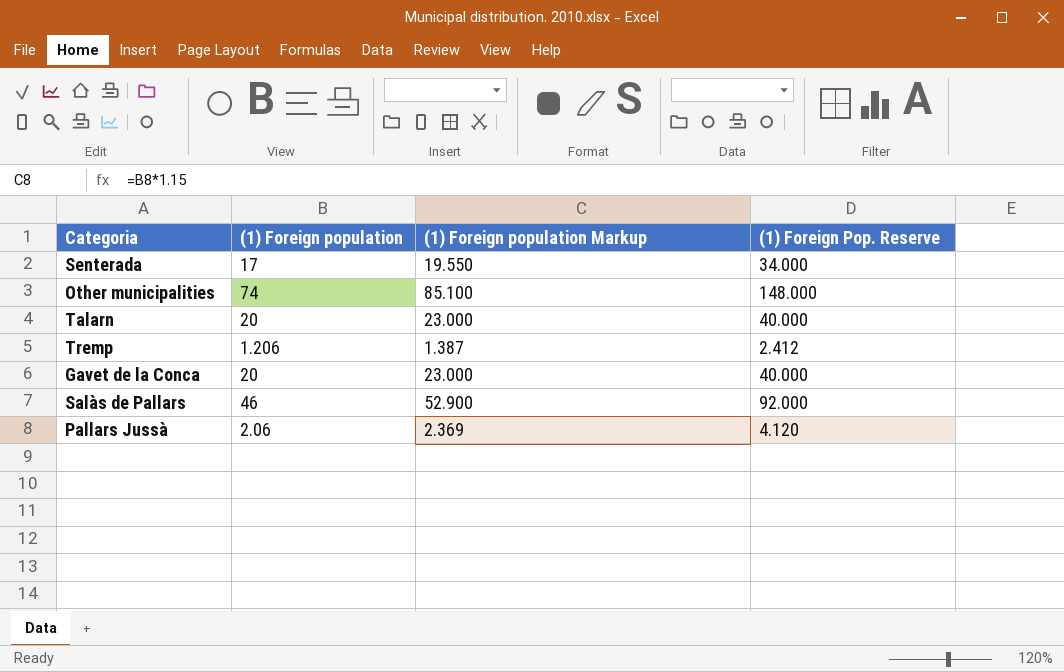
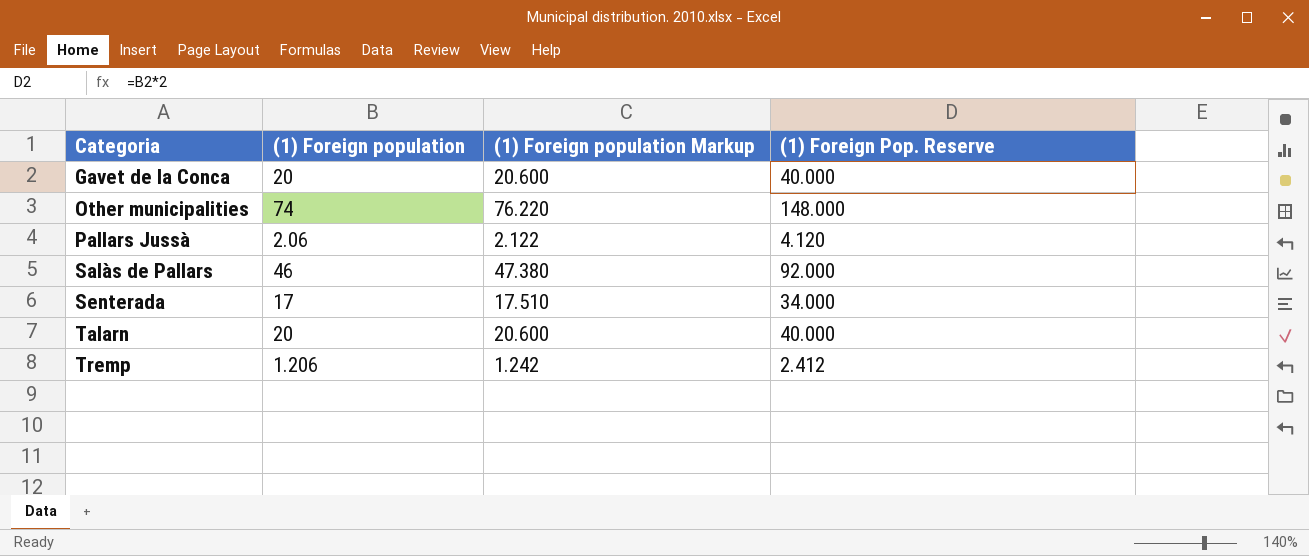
row order: none -> Categoria ascending
column (1) Foreign population Markup | formula: [(1) Foreign population] * 1.15 -> [(1) Foreign population] * 1.03

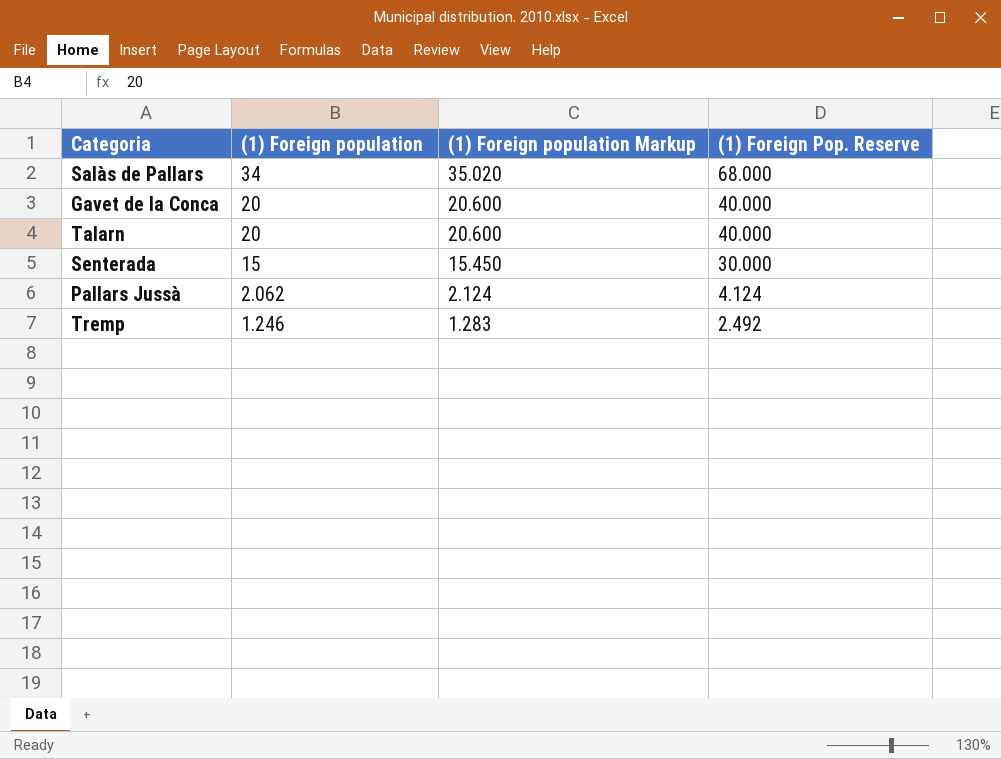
row order: Categoria ascending -> (1) Foreign population descending
row Other municipalities: 74 | 76.220 | 148.000 -> none
Salàs de Pallars | (1) Foreign population: 46 -> 34
Salàs de Pallars | (1) Foreign population Markup: 47.380 -> 35.020
Salàs de Pallars | (1) Foreign Pop. Reserve: 92.000 -> 68.000
Senterada | (1) Foreign population: 17 -> 15
Senterada | (1) Foreign population Markup: 17.510 -> 15.450
Senterada | (1) Foreign Pop. Reserve: 34.000 -> 30.000
Pallars Jussà | (1) Foreign population: 2.06 -> 2.062
Pallars Jussà | (1) Foreign population Markup: 2.122 -> 2.124
Pallars Jussà | (1) Foreign Pop. Reserve: 4.120 -> 4.124
Tremp | (1) Foreign population: 1.206 -> 1.246
Tremp | (1) Foreign population Markup: 1.242 -> 1.283
Tremp | (1) Foreign Pop. Reserve: 2.412 -> 2.492

